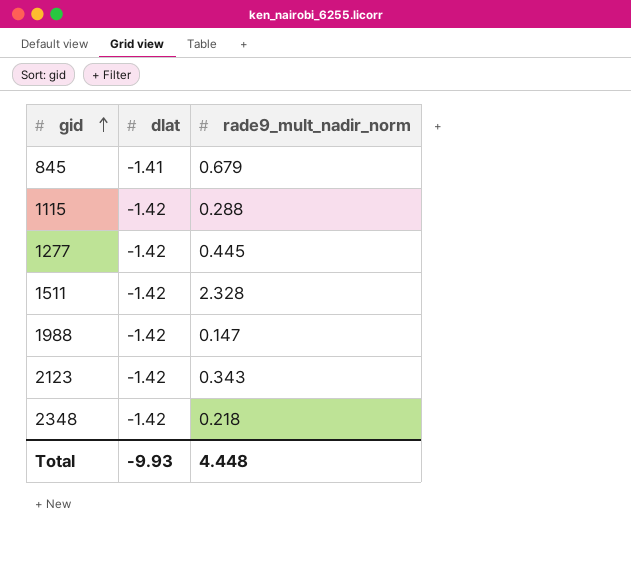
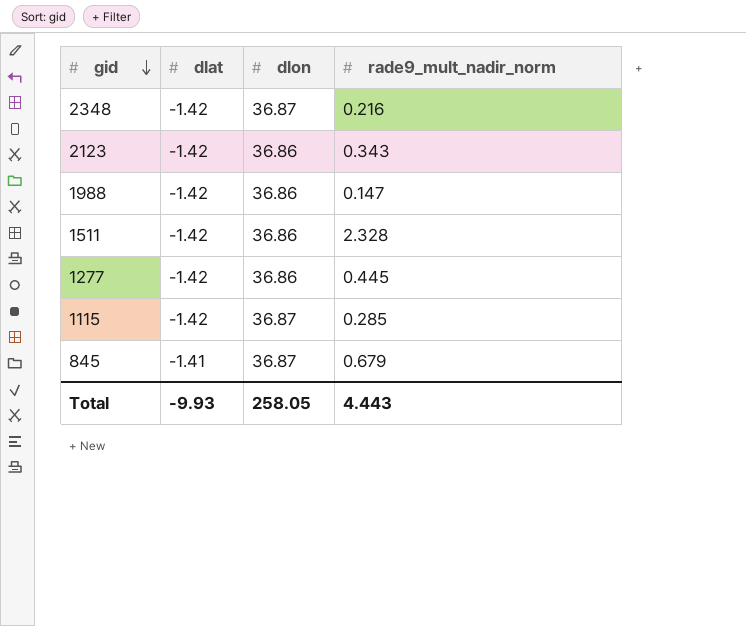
row order: gid ascending -> gid descending
column dlon | position: none -> 3
2348 | rade9_mult_nadir_norm: 0.218 -> 0.216
1115 | rade9_mult_nadir_norm: 0.288 -> 0.285
Total | rade9_mult_nadir_norm: 4.448 -> 4.443

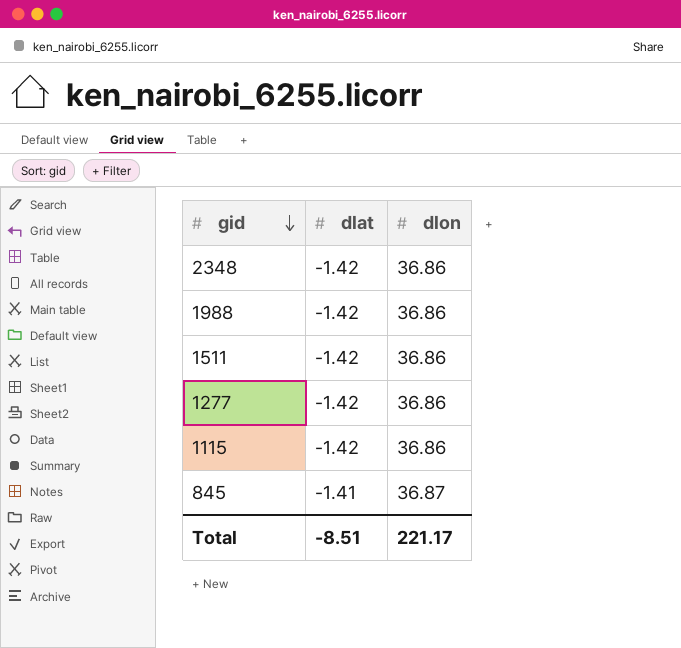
column rade9_mult_nadir_norm | position: 4 -> none
row 2123: -1.42 | 36.86 | 0.343 -> none
2348 | dlon: 36.87 -> 36.86
1115 | dlon: 36.87 -> 36.86
Total | dlat: -9.93 -> -8.51
Total | dlon: 258.05 -> 221.17

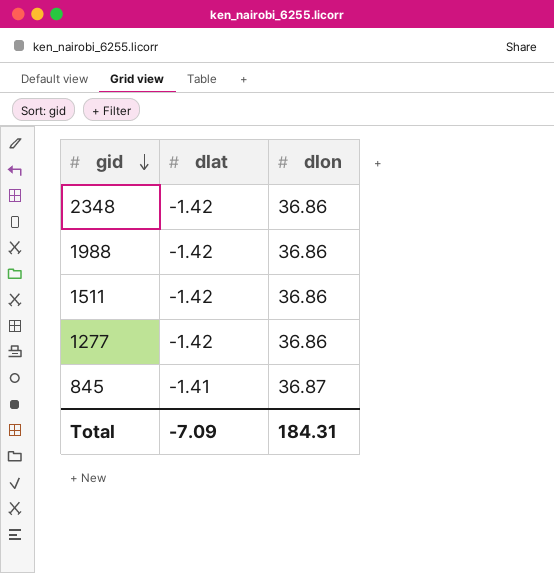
row 1115: -1.42 | 36.86 -> none
Total | dlat: -8.51 -> -7.09
Total | dlon: 221.17 -> 184.31

